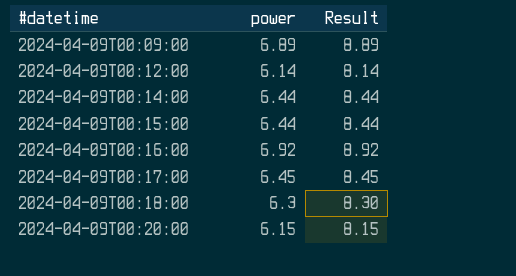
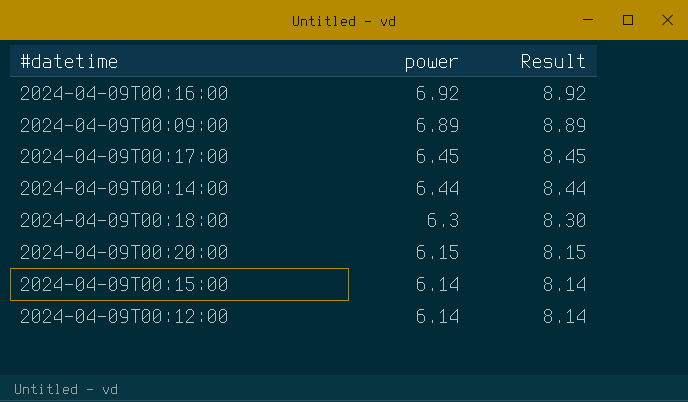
row order: #datetime ascending -> power descending
2024-04-09T00:15:00 | power: 6.44 -> 6.14
2024-04-09T00:15:00 | Result: 8.44 -> 8.14

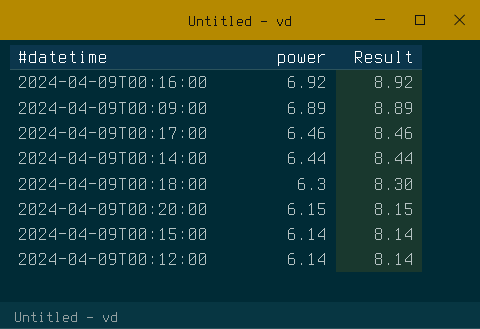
2024-04-09T00:17:00 | power: 6.45 -> 6.46
2024-04-09T00:17:00 | Result: 8.45 -> 8.46

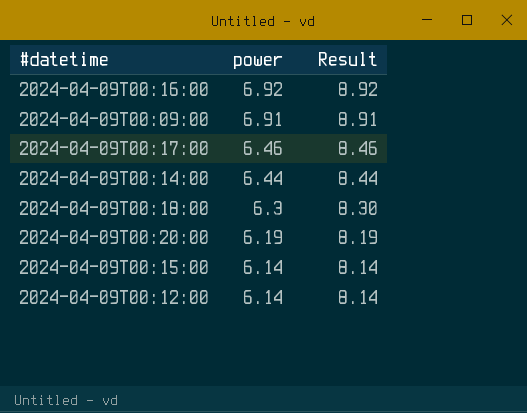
2024-04-09T00:09:00 | power: 6.89 -> 6.91
2024-04-09T00:09:00 | Result: 8.89 -> 8.91
2024-04-09T00:20:00 | power: 6.15 -> 6.19
2024-04-09T00:20:00 | Result: 8.15 -> 8.19

